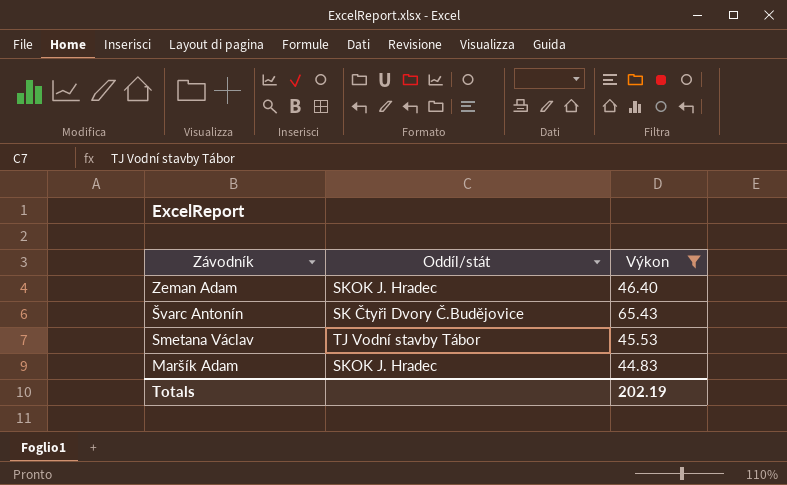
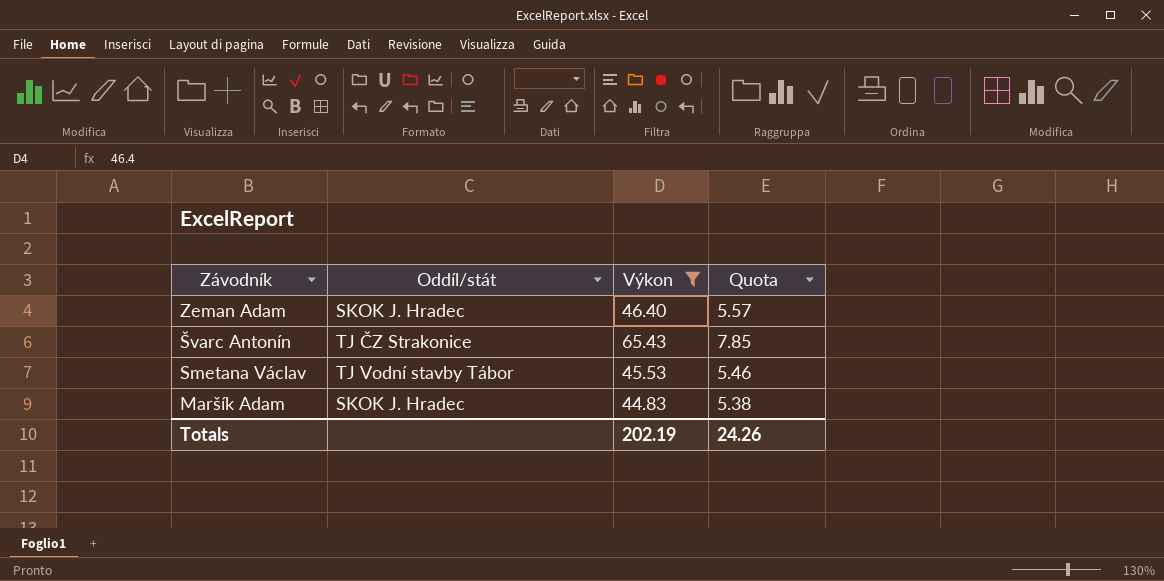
column Quota | formula: none -> [Výkon] * 0.12
Švarc Antonín | Oddíl/stát: SK Čtyři Dvory Č.Budějovice -> TJ ČZ Strakonice

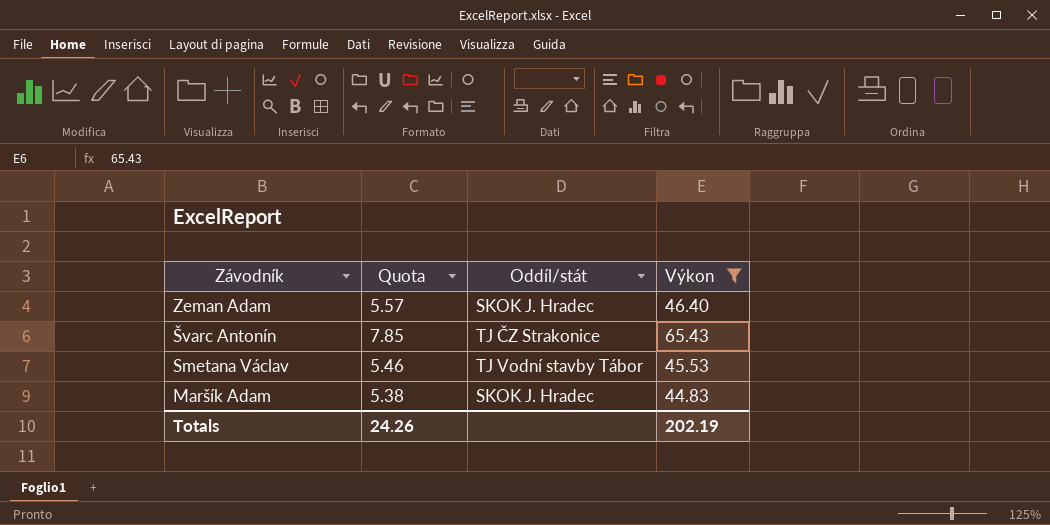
column Quota | position: 4 -> 2

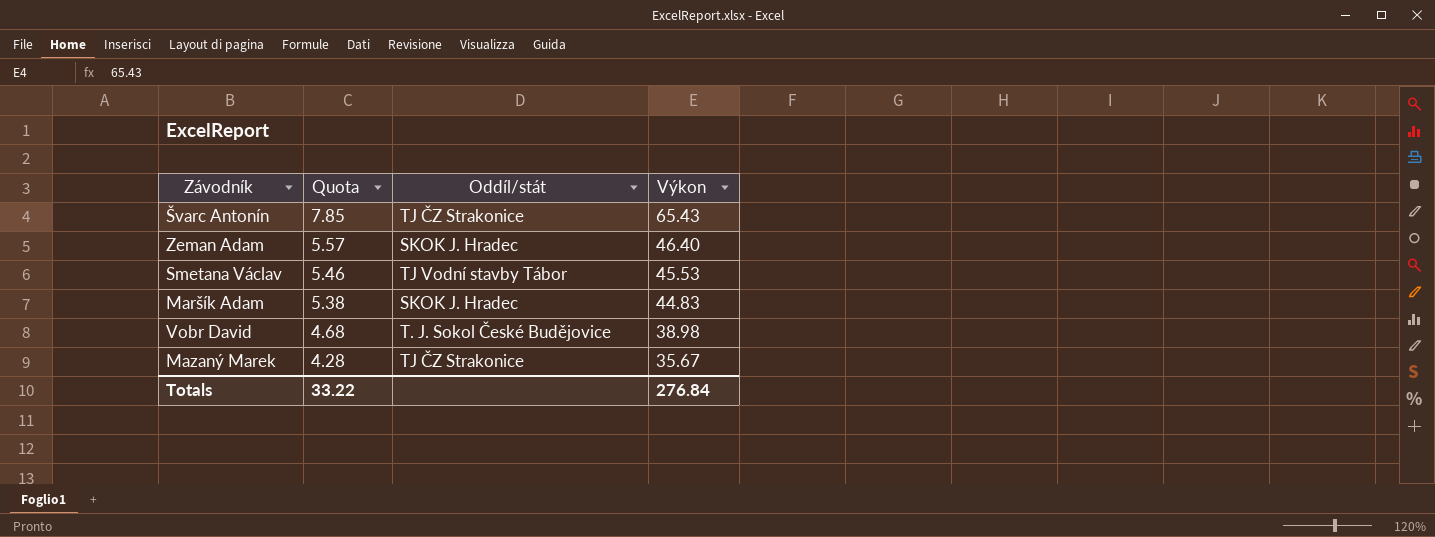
filter: Výkon >= 44.83 -> none
row order: Závodník descending -> Quota descending
Totals | Quota: 24.26 -> 33.22
Totals | Výkon: 202.19 -> 276.84

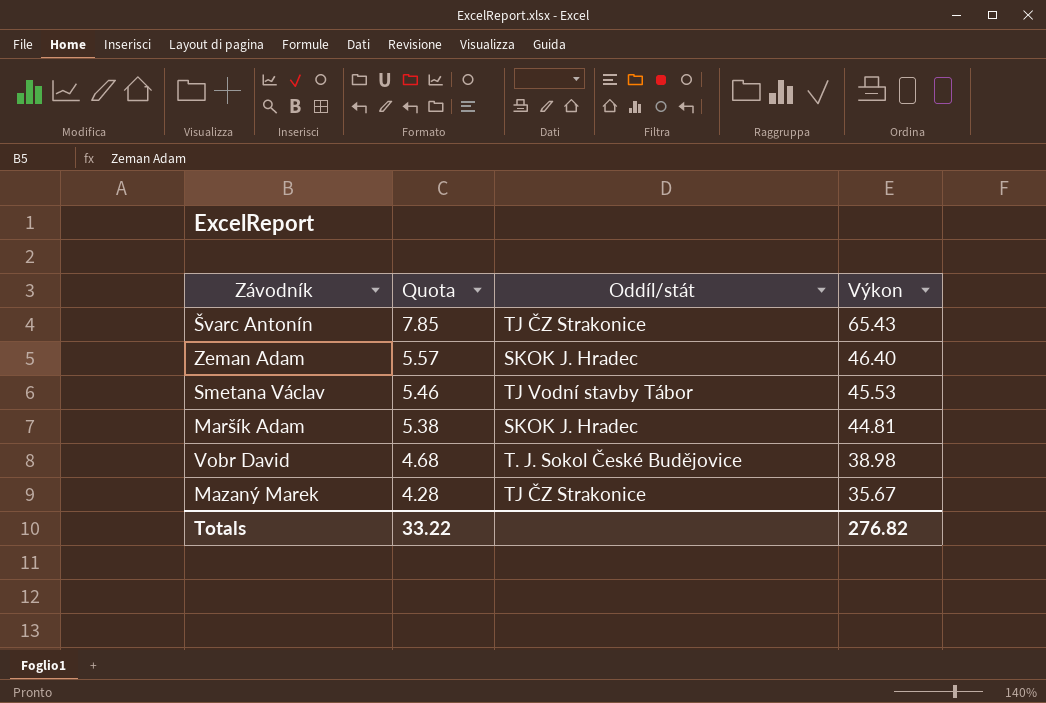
Maršík Adam | Výkon: 44.83 -> 44.81
Totals | Výkon: 276.84 -> 276.82

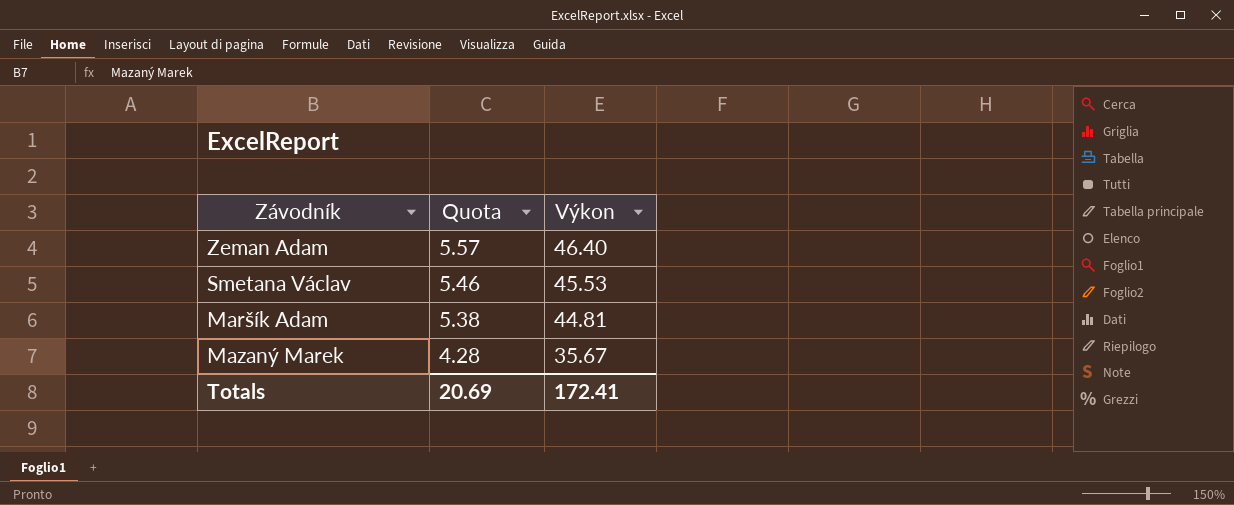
column Oddíl/stát | position: 3 -> none
row Švarc Antonín: 7.85 | TJ ČZ Strakonice | 65.43 -> none
row Vobr David: 4.68 | T. J. Sokol České Budějovice | 38.98 -> none
Totals | Quota: 33.22 -> 20.69
Totals | Výkon: 276.82 -> 172.41

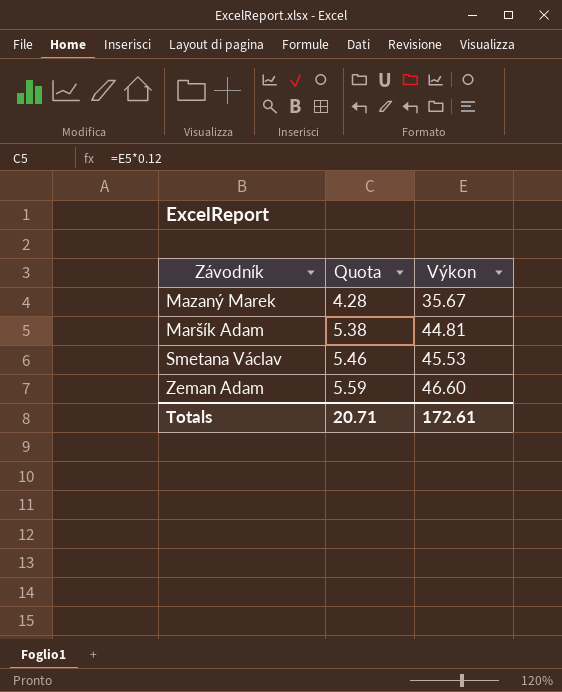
row order: Quota descending -> Quota ascending
Zeman Adam | Quota: 5.57 -> 5.59
Zeman Adam | Výkon: 46.40 -> 46.60
Totals | Quota: 20.69 -> 20.71
Totals | Výkon: 172.41 -> 172.61

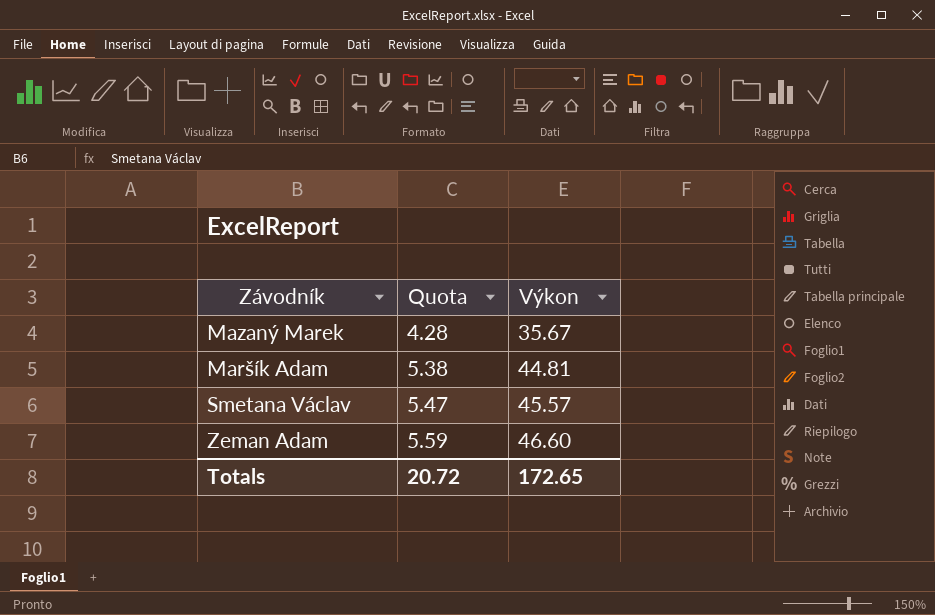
Smetana Václav | Quota: 5.46 -> 5.47
Smetana Václav | Výkon: 45.53 -> 45.57
Totals | Quota: 20.71 -> 20.72
Totals | Výkon: 172.61 -> 172.65

